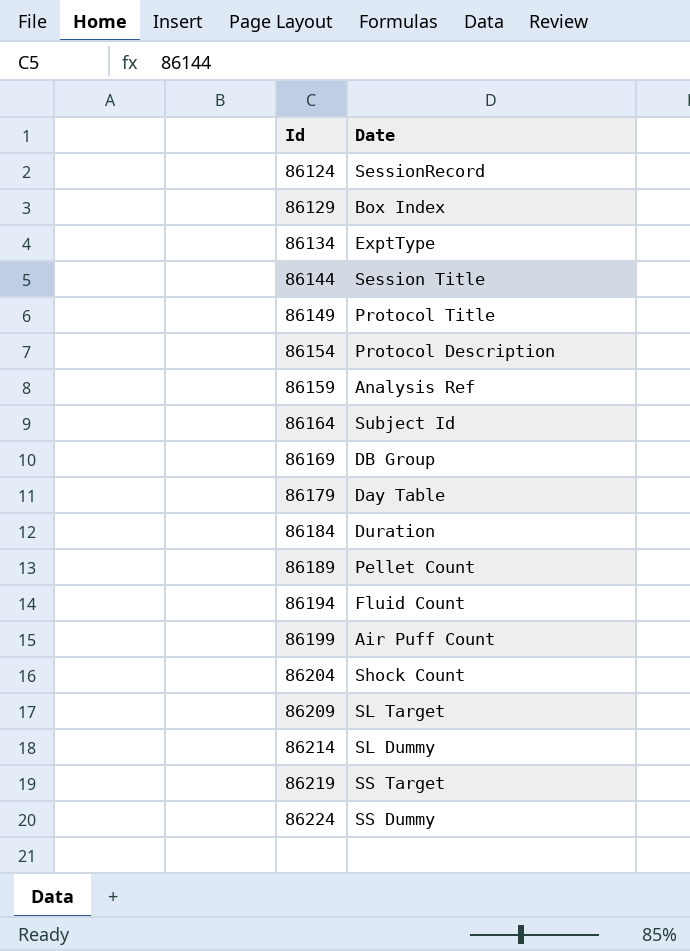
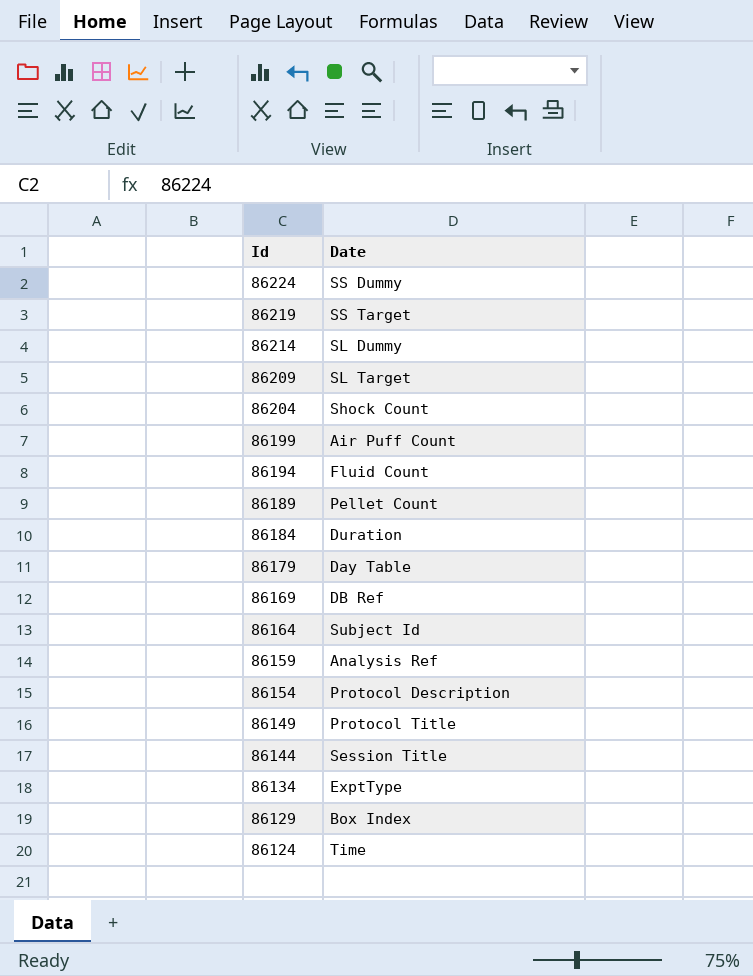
row order: Id ascending -> Id descending
86169 | Date: DB Group -> DB Ref
86124 | Date: SessionRecord -> Time

